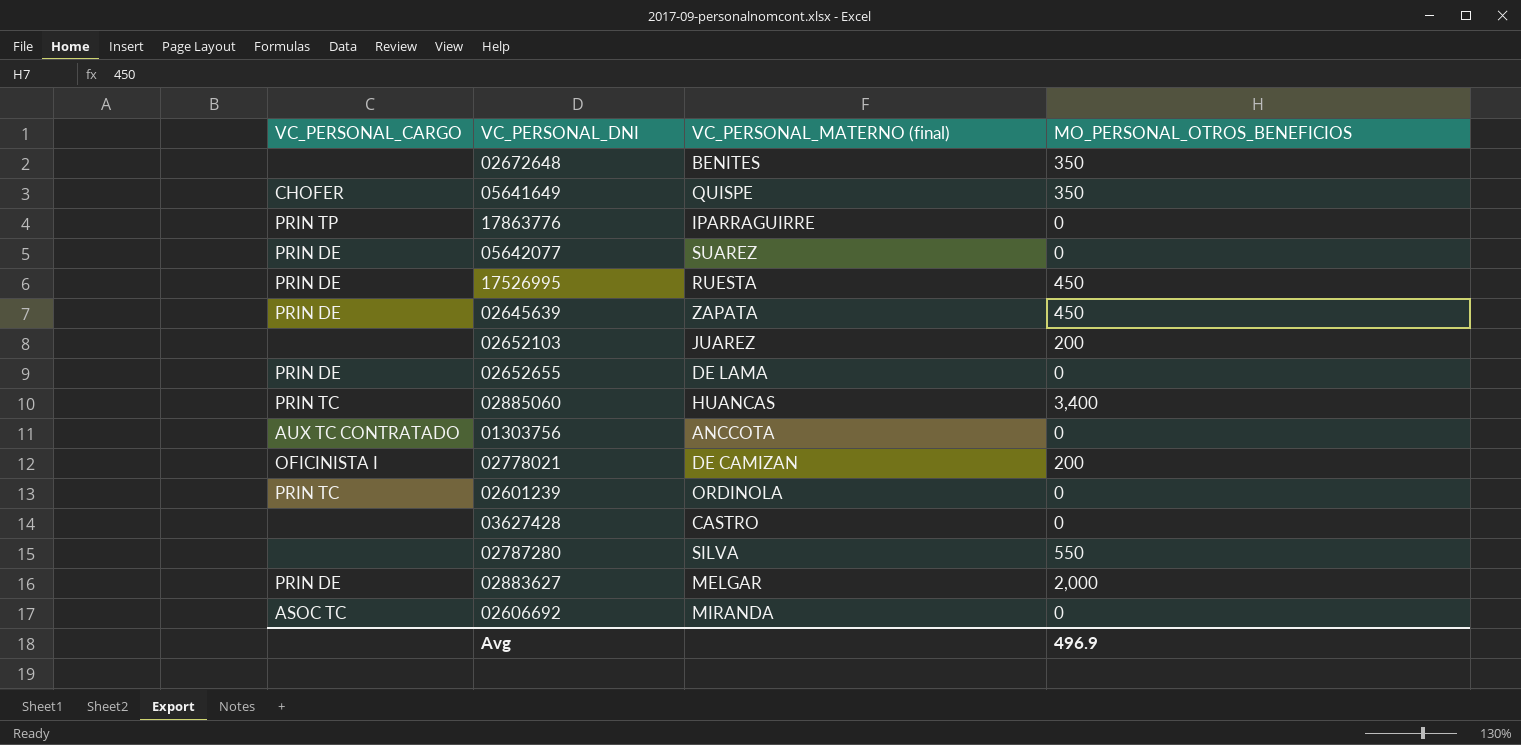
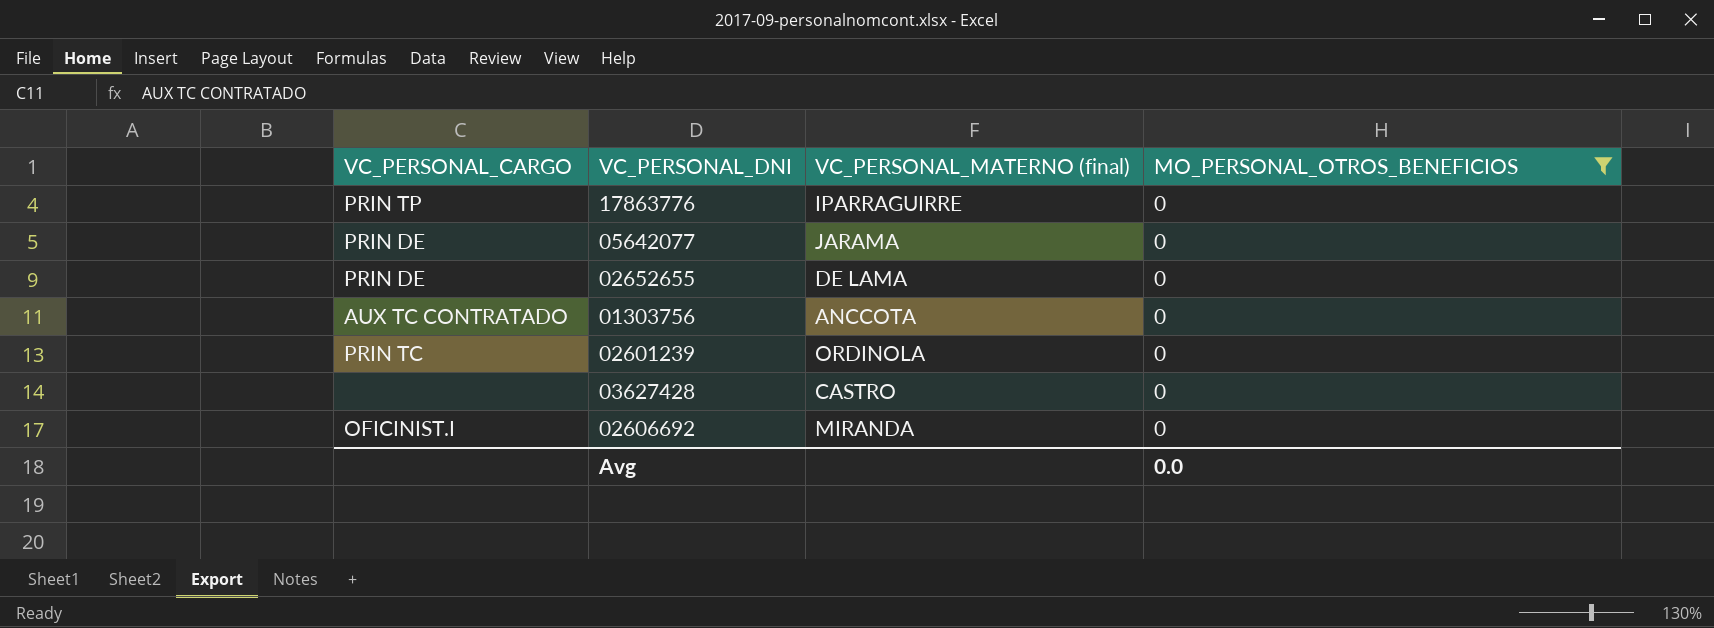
filter: none -> MO_PERSONAL_OTROS_BENEFICIOS = 0
05642077 | VC_PERSONAL_MATERNO (final): SUAREZ -> JARAMA
02606692 | VC_PERSONAL_CARGO: ASOC TC -> OFICINIST.I
Avg | MO_PERSONAL_OTROS_BENEFICIOS: 496.9 -> 0.0

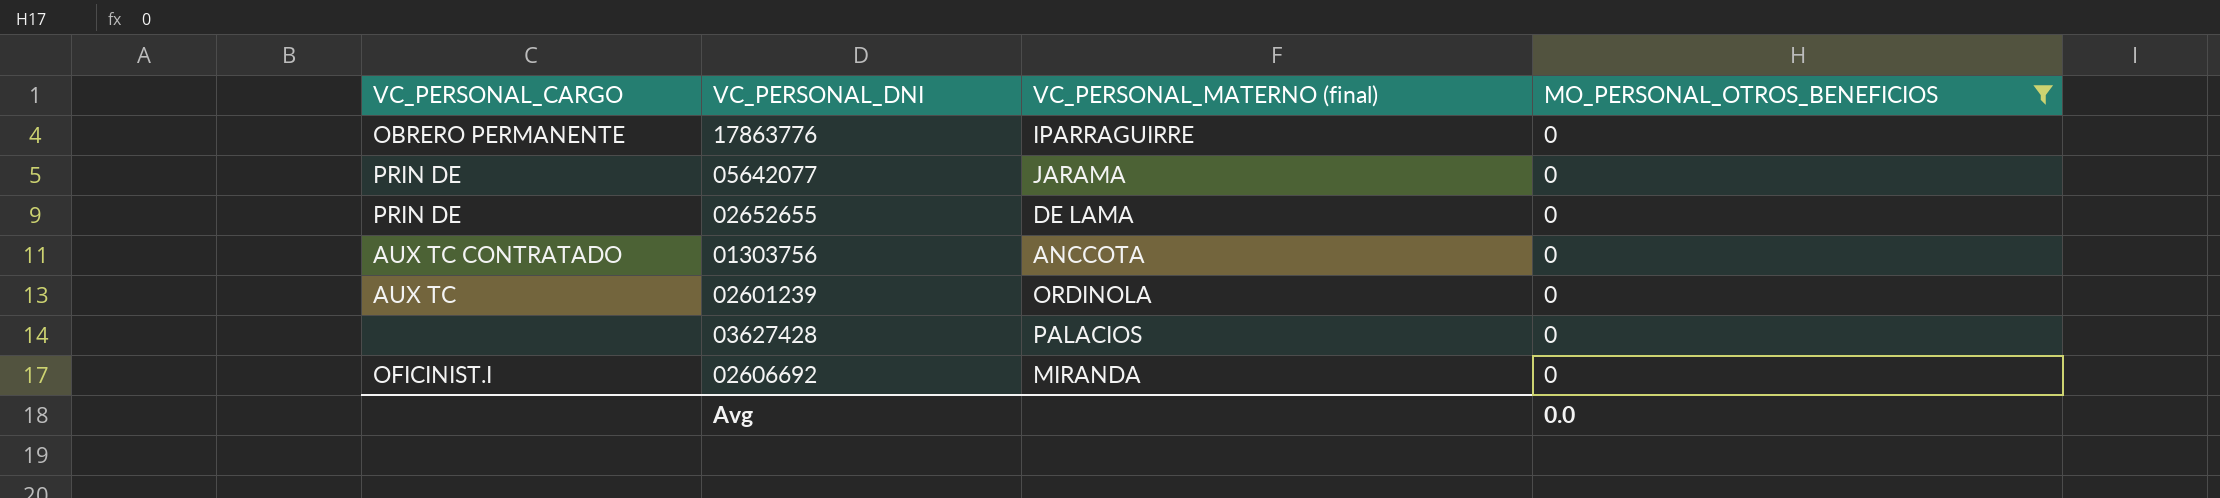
17863776 | VC_PERSONAL_CARGO: PRIN TP -> OBRERO PERMANENTE
02601239 | VC_PERSONAL_CARGO: PRIN TC -> AUX TC
03627428 | VC_PERSONAL_MATERNO (final): CASTRO -> PALACIOS

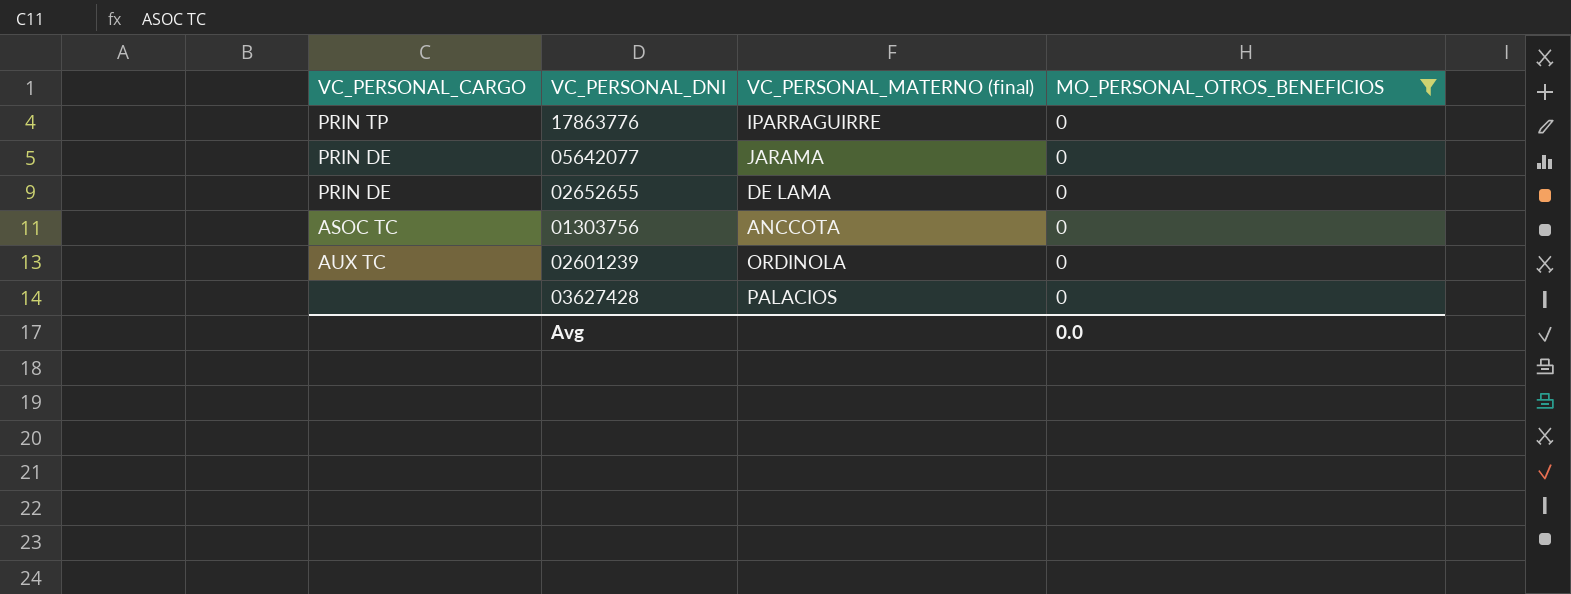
row 02606692: OFICINIST.I | MIRANDA | 0 -> none
17863776 | VC_PERSONAL_CARGO: OBRERO PERMANENTE -> PRIN TP
01303756 | VC_PERSONAL_CARGO: AUX TC CONTRATADO -> ASOC TC

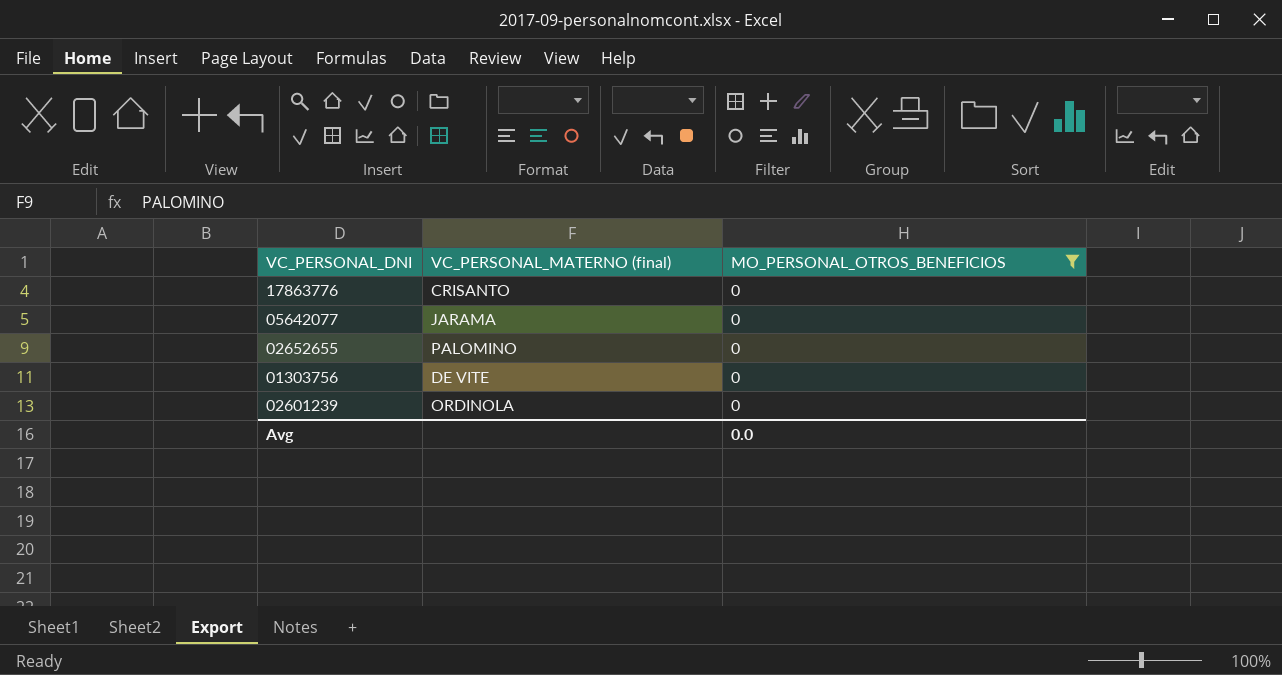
column VC_PERSONAL_CARGO | position: 1 -> none
row 03627428: none | PALACIOS | 0 -> none
17863776 | VC_PERSONAL_MATERNO (final): IPARRAGUIRRE -> CRISANTO
02652655 | VC_PERSONAL_MATERNO (final): DE LAMA -> PALOMINO
01303756 | VC_PERSONAL_MATERNO (final): ANCCOTA -> DE VITE

